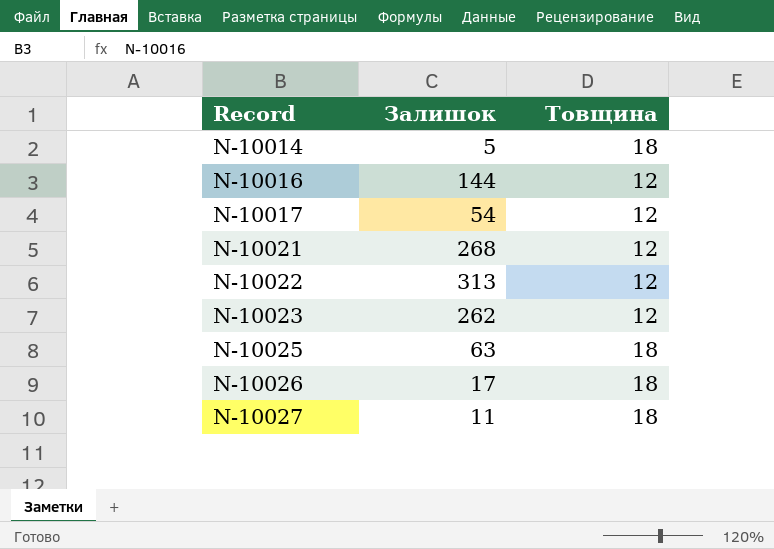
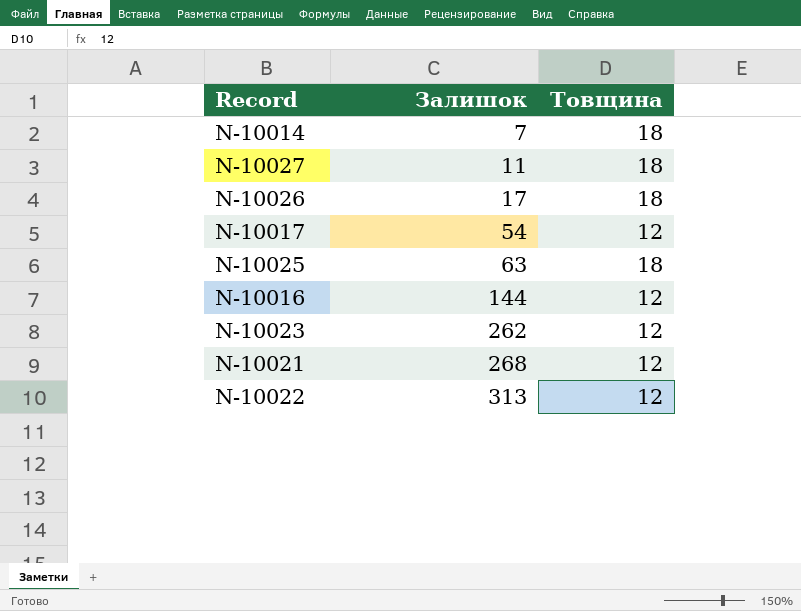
row order: Record ascending -> Залишок ascending
N-10014 | Залишок: 5 -> 7

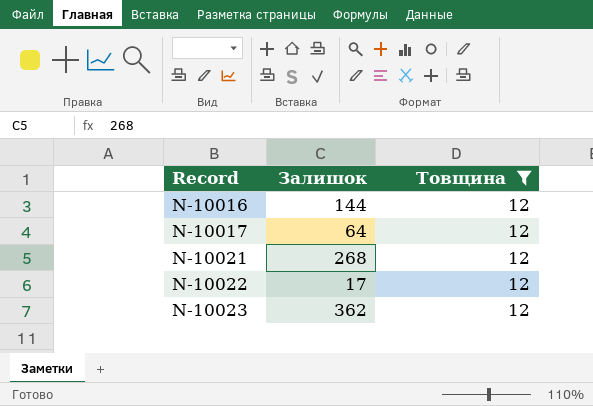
filter: none -> Товщина = 12
row order: Залишок ascending -> Record ascending
N-10017 | Залишок: 54 -> 64
N-10022 | Залишок: 313 -> 17
N-10023 | Залишок: 262 -> 362

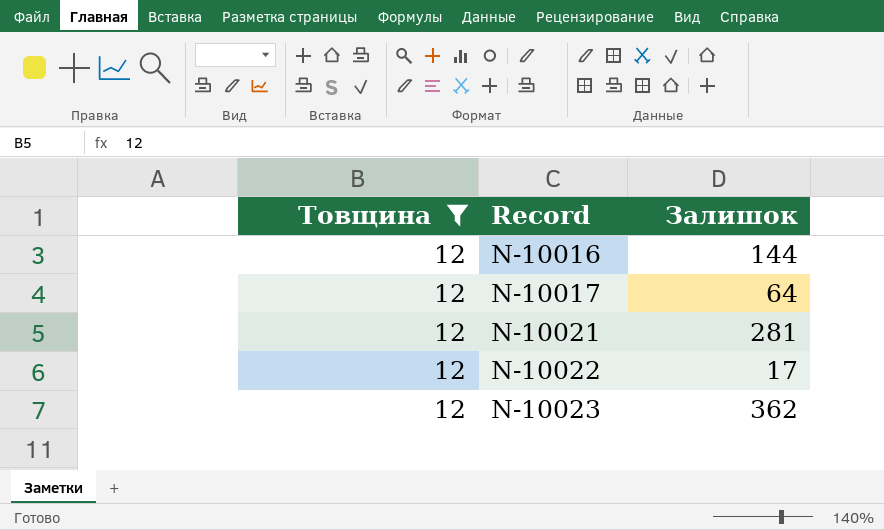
column Товщина | position: 3 -> 1
N-10021 | Залишок: 268 -> 281

